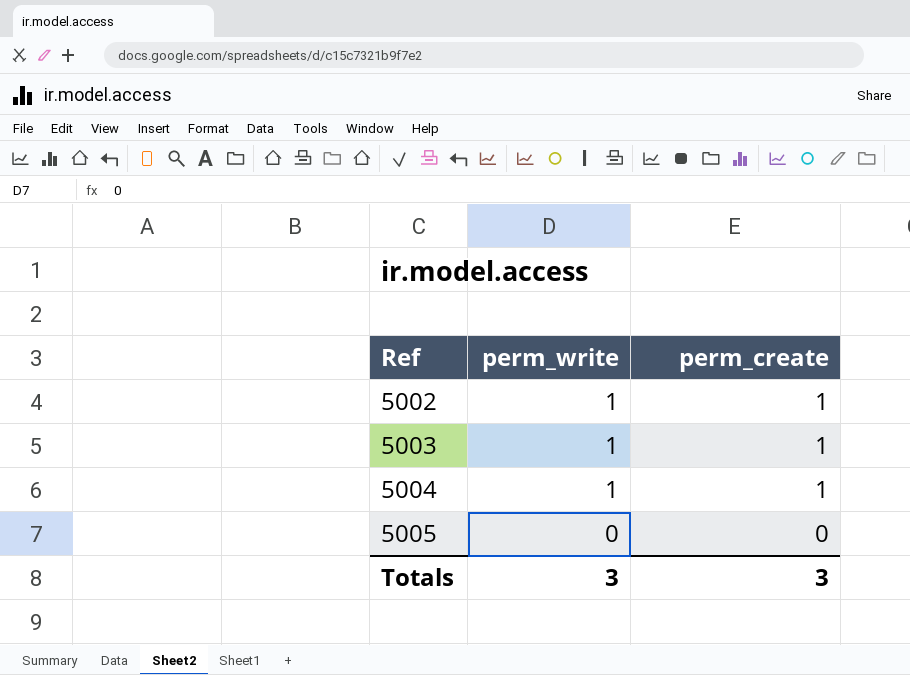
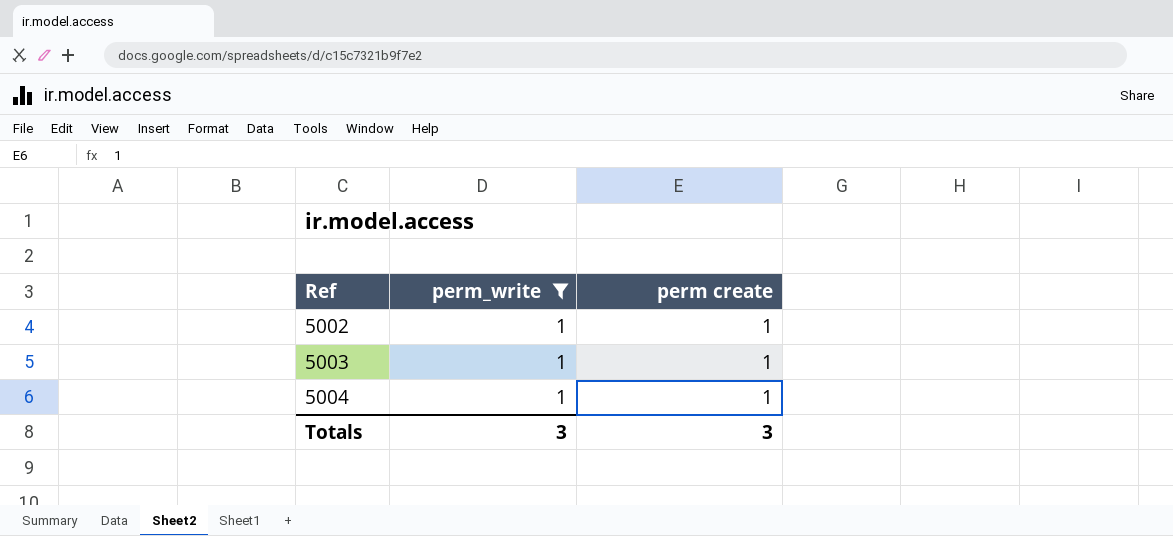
filter: none -> perm_write = 1
column name: perm_create -> perm create

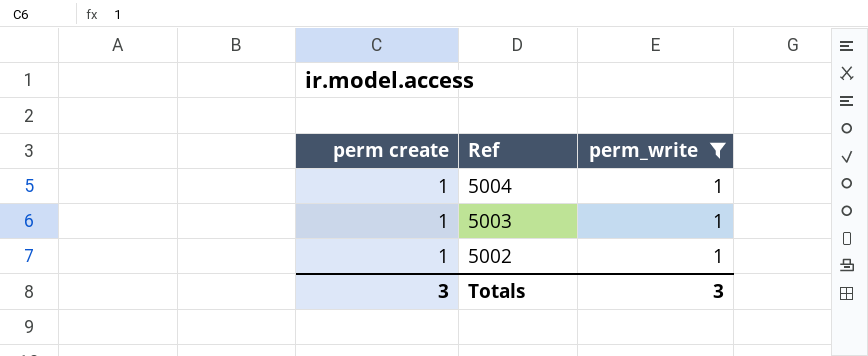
row order: Ref ascending -> Ref descending
column perm create | position: 3 -> 1

